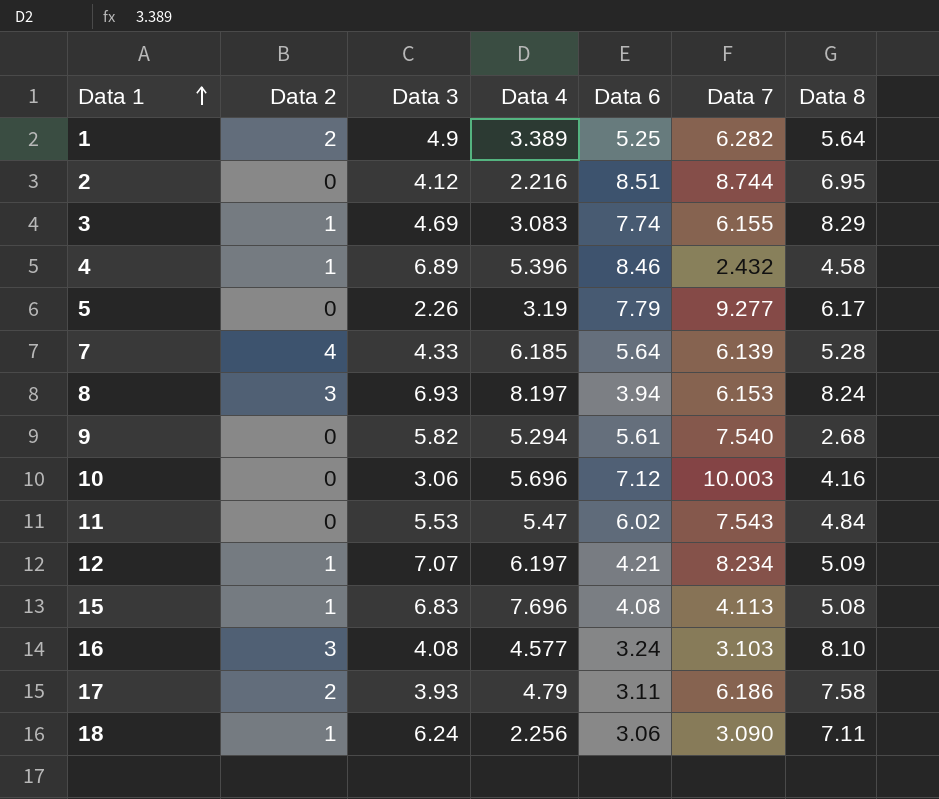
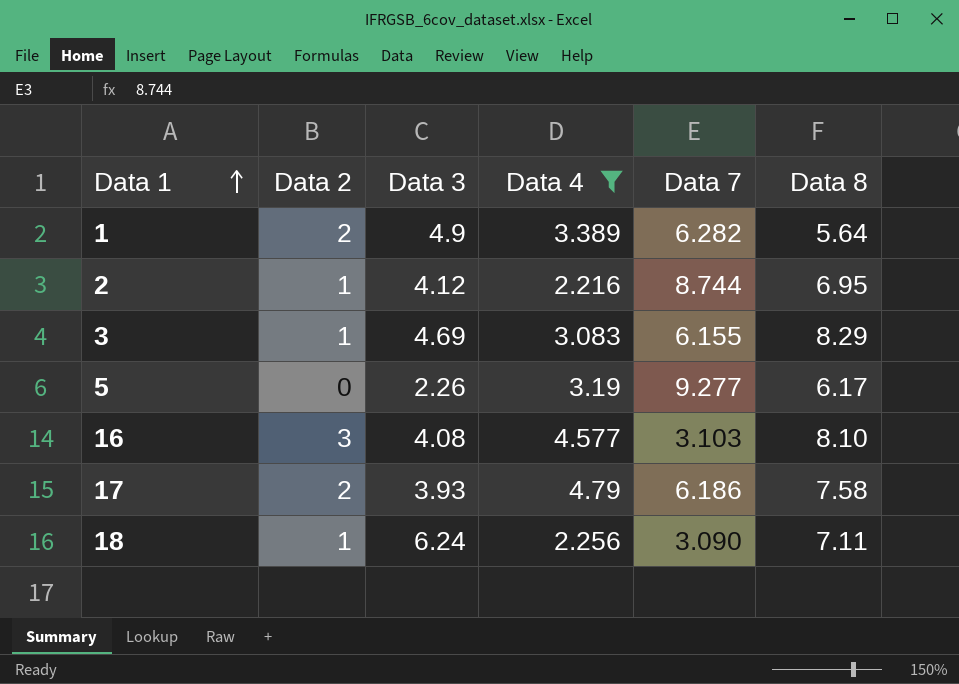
filter: none -> Data 4 <= 4.79
column Data 6 | position: 5 -> none
2 | Data 2: 0 -> 1

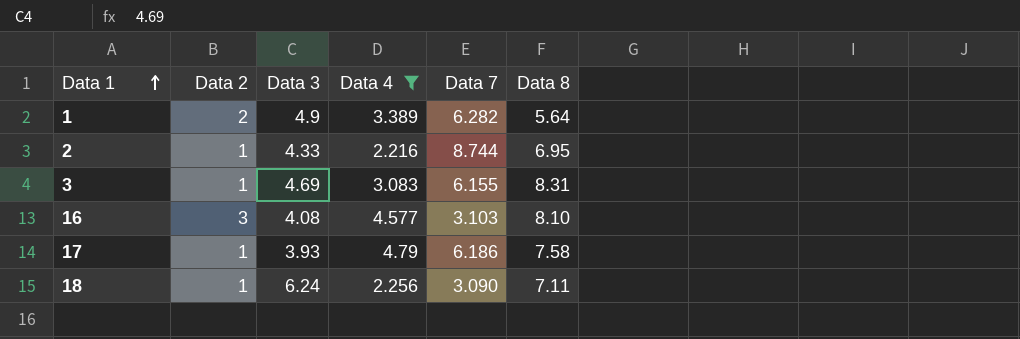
row 5: 0 | 2.26 | 3.19 | 9.277 | 6.17 -> none
2 | Data 3: 4.12 -> 4.33
3 | Data 8: 8.29 -> 8.31
17 | Data 2: 2 -> 1

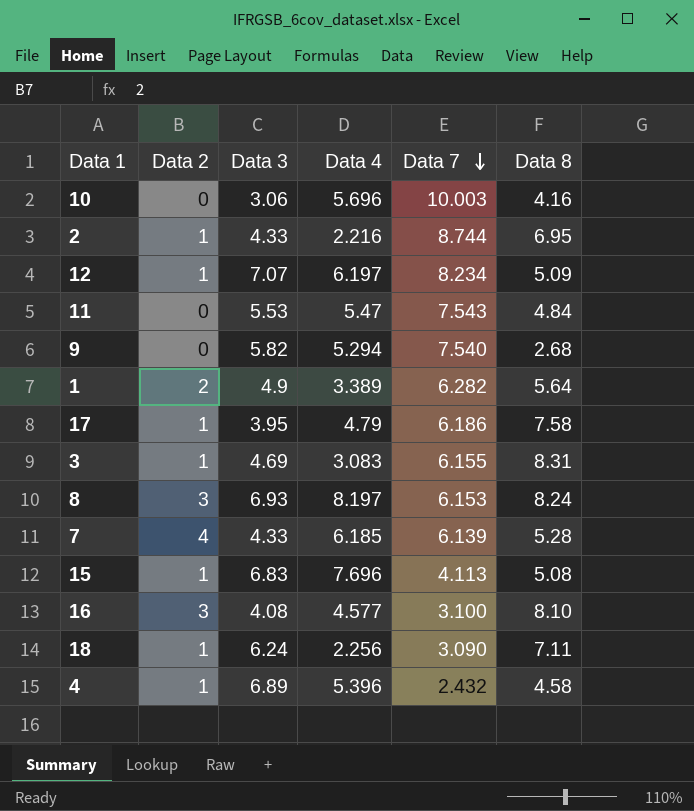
filter: Data 4 <= 4.79 -> none
row order: Data 1 ascending -> Data 7 descending
17 | Data 3: 3.93 -> 3.95
16 | Data 7: 3.103 -> 3.100

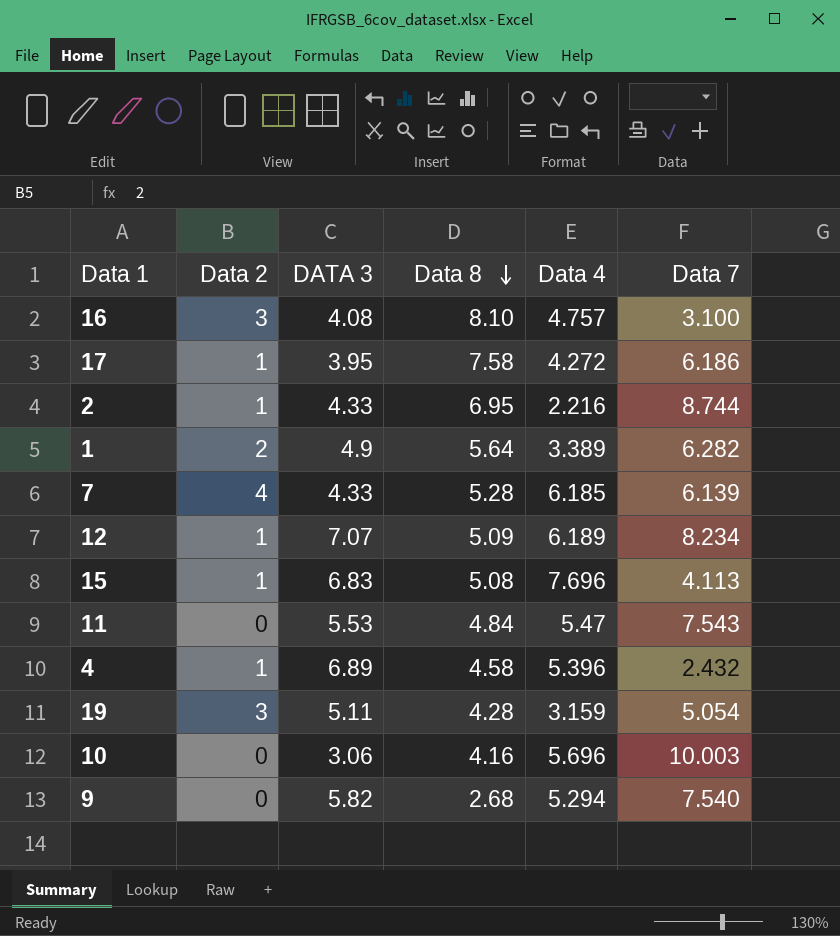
row order: Data 7 descending -> Data 8 descending
column name: Data 3 -> DATA 3
column Data 8 | position: 6 -> 4
row 3: 1 | 4.69 | 3.083 | 6.155 | 8.31 -> none
row 8: 3 | 6.93 | 8.197 | 6.153 | 8.24 -> none
row 18: 1 | 6.24 | 2.256 | 3.090 | 7.11 -> none
16 | Data 4: 4.577 -> 4.757
17 | Data 4: 4.79 -> 4.272
12 | Data 4: 6.197 -> 6.189
row 19: none -> 3 | 5.11 | 4.28 | 3.159 | 5.054

